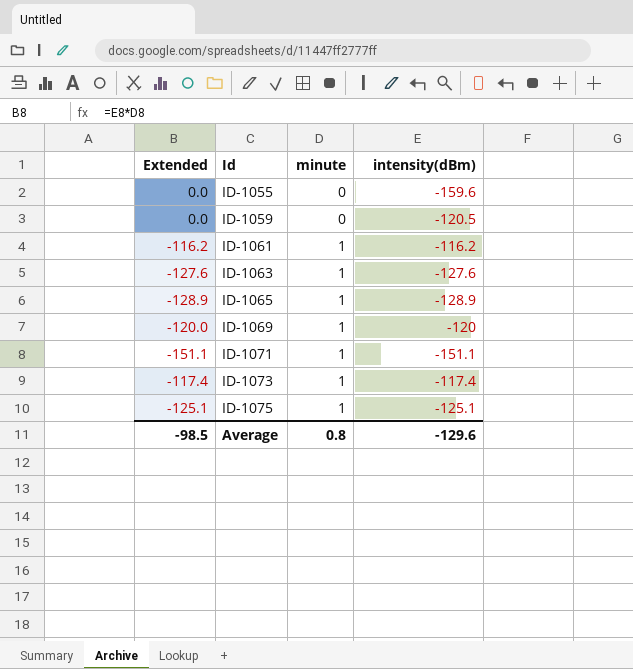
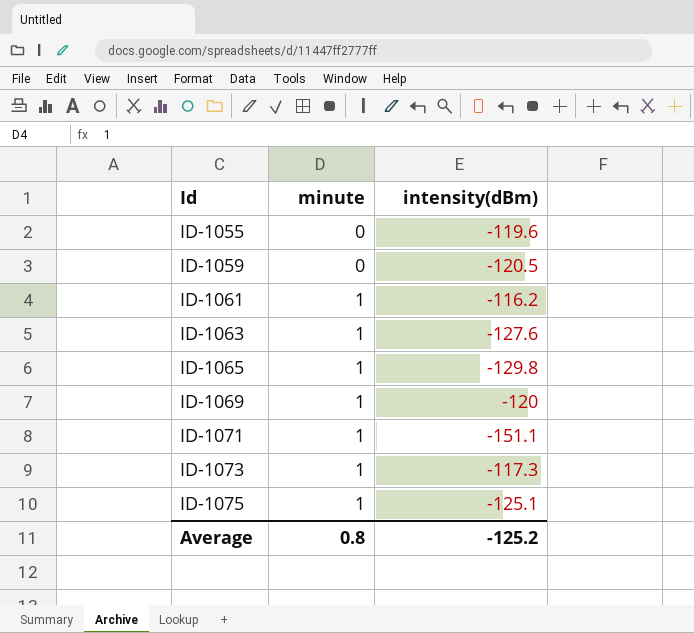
column Extended | formula: [minute] * [intensity(dBm)] -> none
ID-1055 | intensity(dBm): -159.6 -> -119.6
ID-1065 | intensity(dBm): -128.9 -> -129.8
ID-1073 | intensity(dBm): -117.4 -> -117.3
Average | intensity(dBm): -129.6 -> -125.2

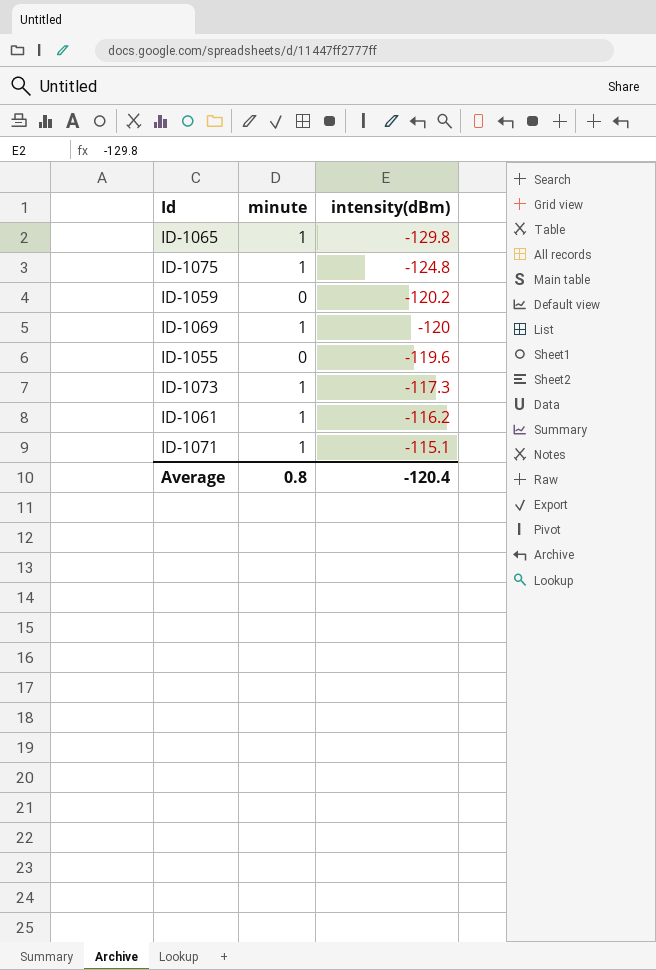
row order: Id ascending -> intensity(dBm) ascending
row ID-1063: 1 | -127.6 -> none
ID-1075 | intensity(dBm): -125.1 -> -124.8
ID-1059 | intensity(dBm): -120.5 -> -120.2
ID-1071 | intensity(dBm): -151.1 -> -115.1
Average | intensity(dBm): -125.2 -> -120.4

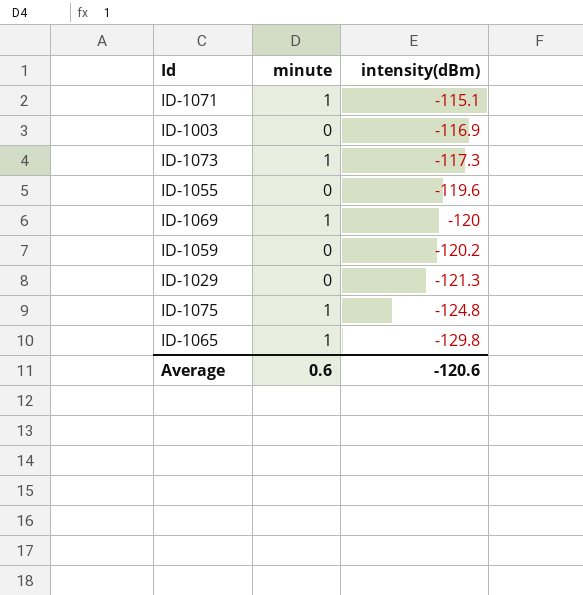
row order: intensity(dBm) ascending -> intensity(dBm) descending
row ID-1061: 1 | -116.2 -> none
row ID-1003: none -> 0 | -116.9
row ID-1029: none -> 0 | -121.3
Average | minute: 0.8 -> 0.6
Average | intensity(dBm): -120.4 -> -120.6

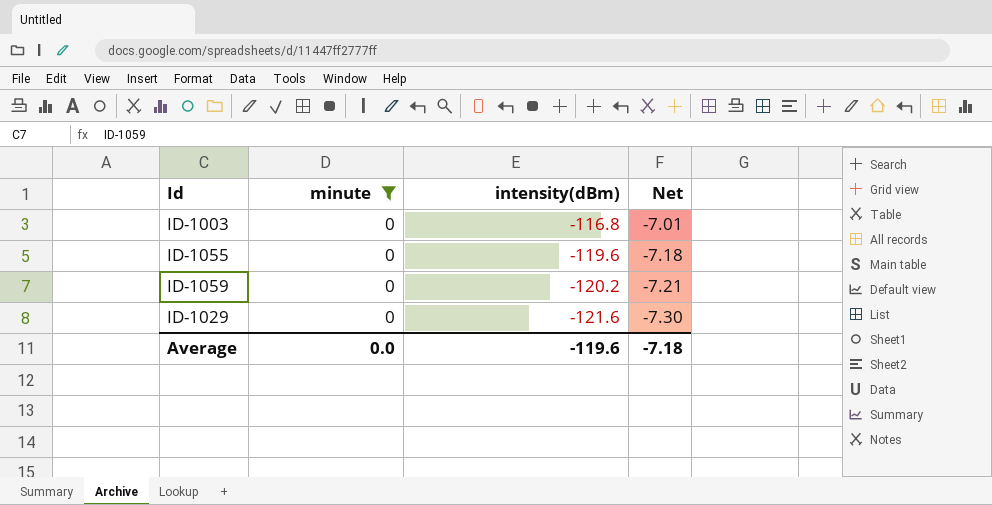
filter: none -> minute = 0
column Net | formula: none -> [intensity(dBm)] * 0.06
ID-1003 | intensity(dBm): -116.9 -> -116.8
ID-1029 | intensity(dBm): -121.3 -> -121.6
Average | minute: 0.6 -> 0.0
Average | intensity(dBm): -120.6 -> -119.6

